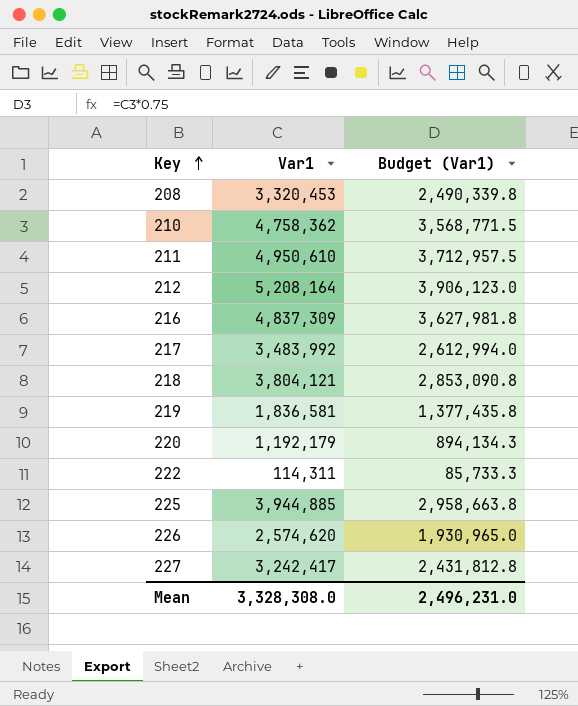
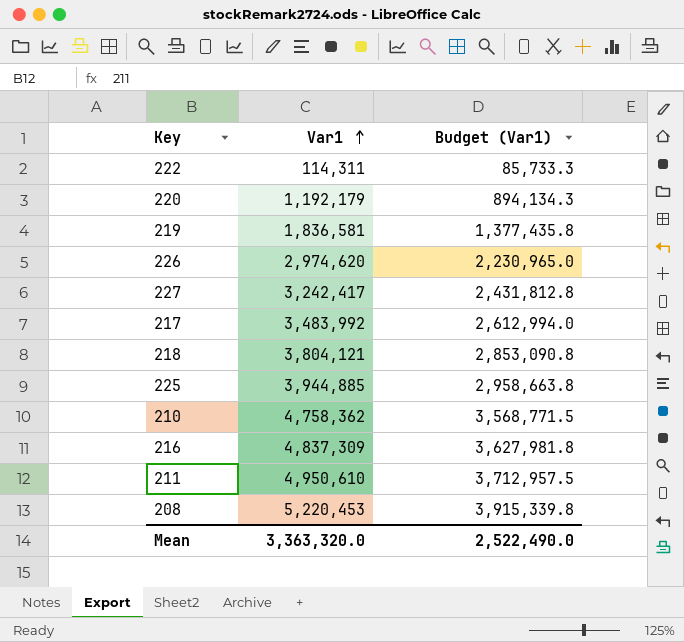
row order: Key ascending -> Var1 ascending
row 212: 5,208,164 | 3,906,123.0 -> none
226 | Var1: 2,574,620 -> 2,974,620
226 | Budget (Var1): 1,930,965.0 -> 2,230,965.0
208 | Var1: 3,320,453 -> 5,220,453
208 | Budget (Var1): 2,490,339.8 -> 3,915,339.8
Mean | Var1: 3,328,308.0 -> 3,363,320.0
Mean | Budget (Var1): 2,496,231.0 -> 2,522,490.0

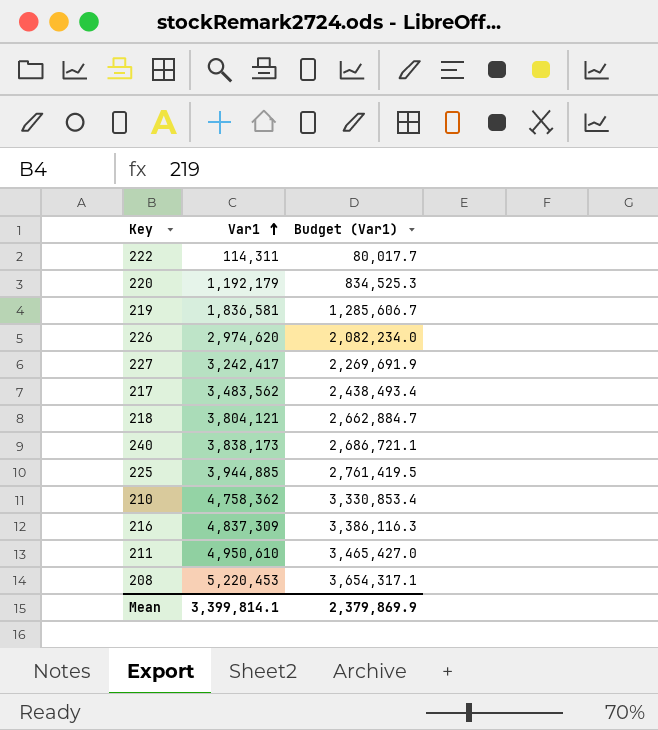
column Budget (Var1) | formula: [Var1] * 0.75 -> [Var1] * 0.7
217 | Var1: 3,483,992 -> 3,483,562
row 240: none -> 3,838,173 | 2,686,721.1
Mean | Var1: 3,363,320.0 -> 3,399,814.1
Mean | Budget (Var1): 2,522,490.0 -> 2,379,869.9

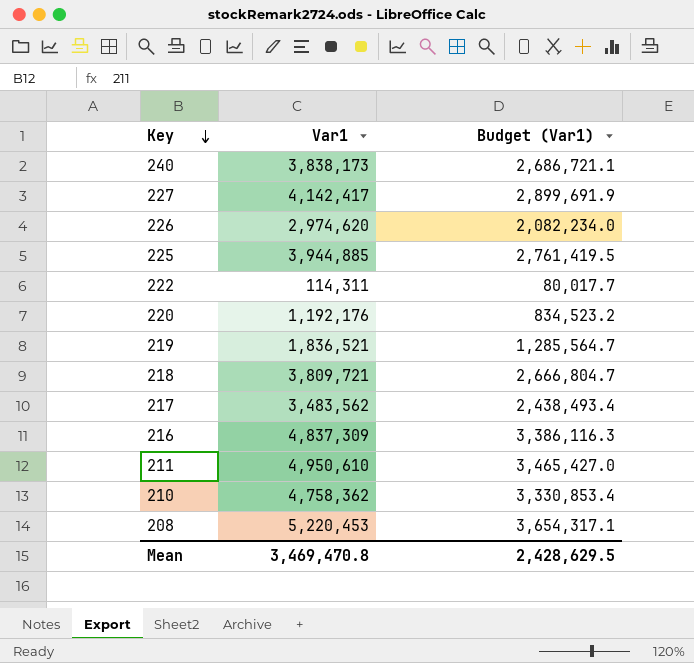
row order: Var1 ascending -> Key descending
227 | Var1: 3,242,417 -> 4,142,417
227 | Budget (Var1): 2,269,691.9 -> 2,899,691.9
220 | Var1: 1,192,179 -> 1,192,176
220 | Budget (Var1): 834,525.3 -> 834,523.2
219 | Var1: 1,836,581 -> 1,836,521
219 | Budget (Var1): 1,285,606.7 -> 1,285,564.7
218 | Var1: 3,804,121 -> 3,809,721
218 | Budget (Var1): 2,662,884.7 -> 2,666,804.7
Mean | Var1: 3,399,814.1 -> 3,469,470.8
Mean | Budget (Var1): 2,379,869.9 -> 2,428,629.5

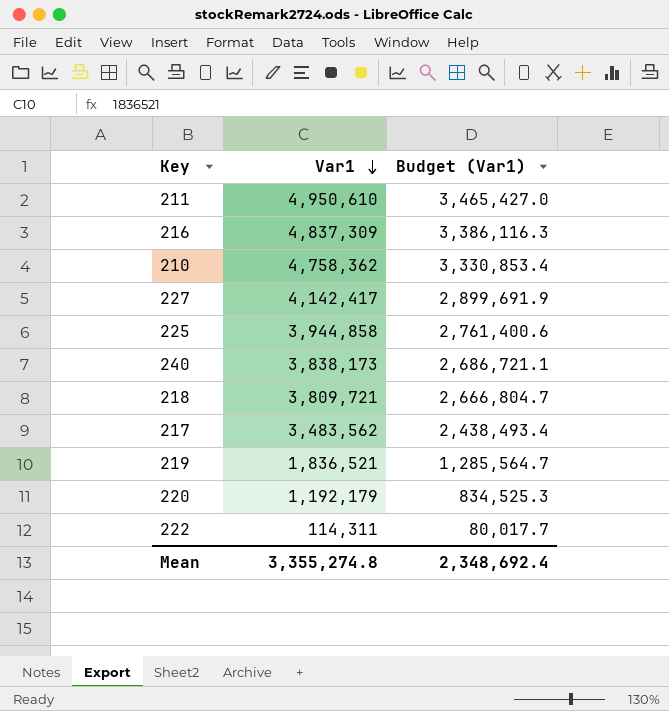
row order: Key descending -> Var1 descending
row 226: 2,974,620 | 2,082,234.0 -> none
row 208: 5,220,453 | 3,654,317.1 -> none
225 | Var1: 3,944,885 -> 3,944,858
225 | Budget (Var1): 2,761,419.5 -> 2,761,400.6
220 | Var1: 1,192,176 -> 1,192,179
220 | Budget (Var1): 834,523.2 -> 834,525.3
Mean | Var1: 3,469,470.8 -> 3,355,274.8
Mean | Budget (Var1): 2,428,629.5 -> 2,348,692.4

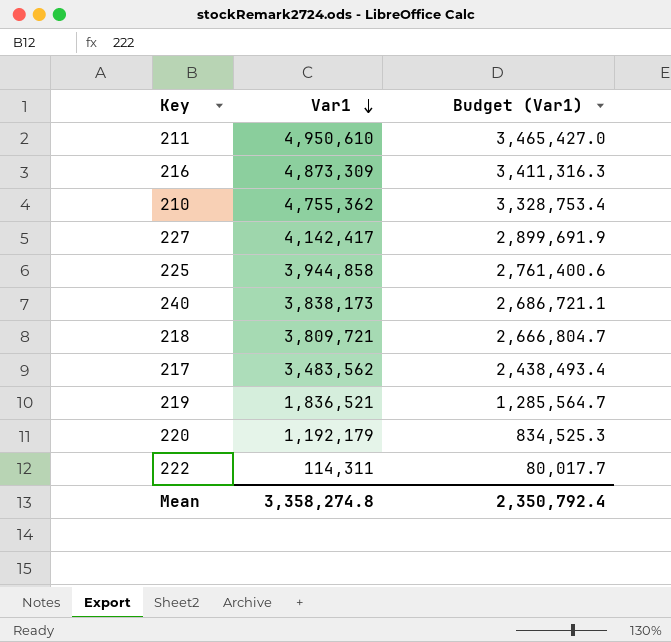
216 | Var1: 4,837,309 -> 4,873,309
216 | Budget (Var1): 3,386,116.3 -> 3,411,316.3
210 | Var1: 4,758,362 -> 4,755,362
210 | Budget (Var1): 3,330,853.4 -> 3,328,753.4
Mean | Var1: 3,355,274.8 -> 3,358,274.8
Mean | Budget (Var1): 2,348,692.4 -> 2,350,792.4

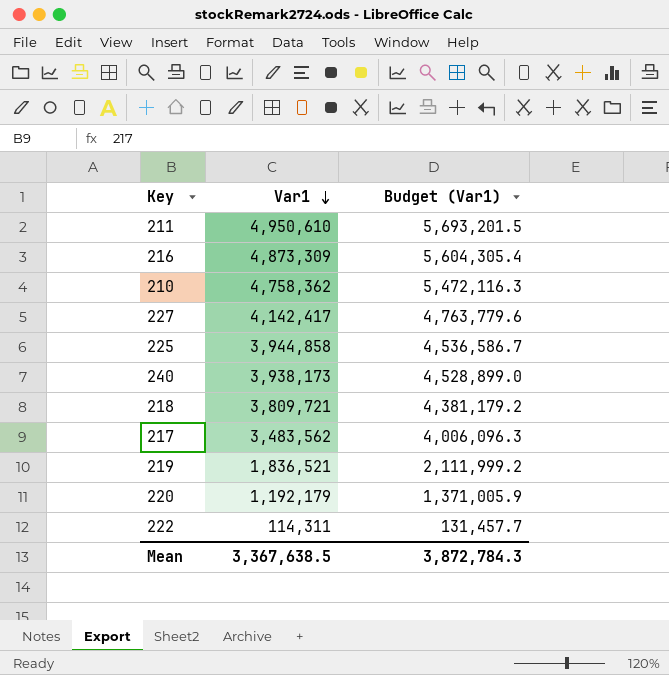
column Budget (Var1) | formula: [Var1] * 0.7 -> [Var1] * 1.15
210 | Var1: 4,755,362 -> 4,758,362
240 | Var1: 3,838,173 -> 3,938,173
Mean | Var1: 3,358,274.8 -> 3,367,638.5
Mean | Budget (Var1): 2,350,792.4 -> 3,872,784.3

